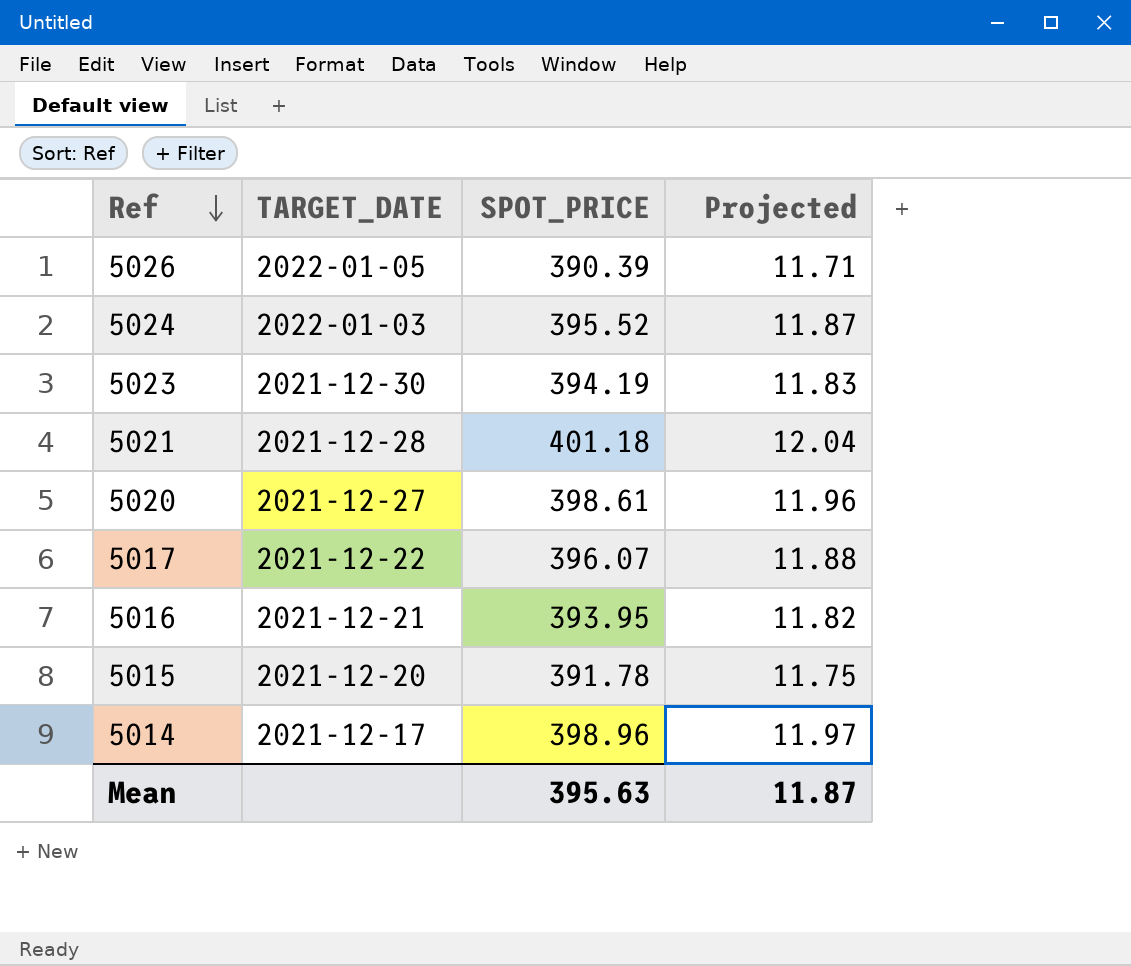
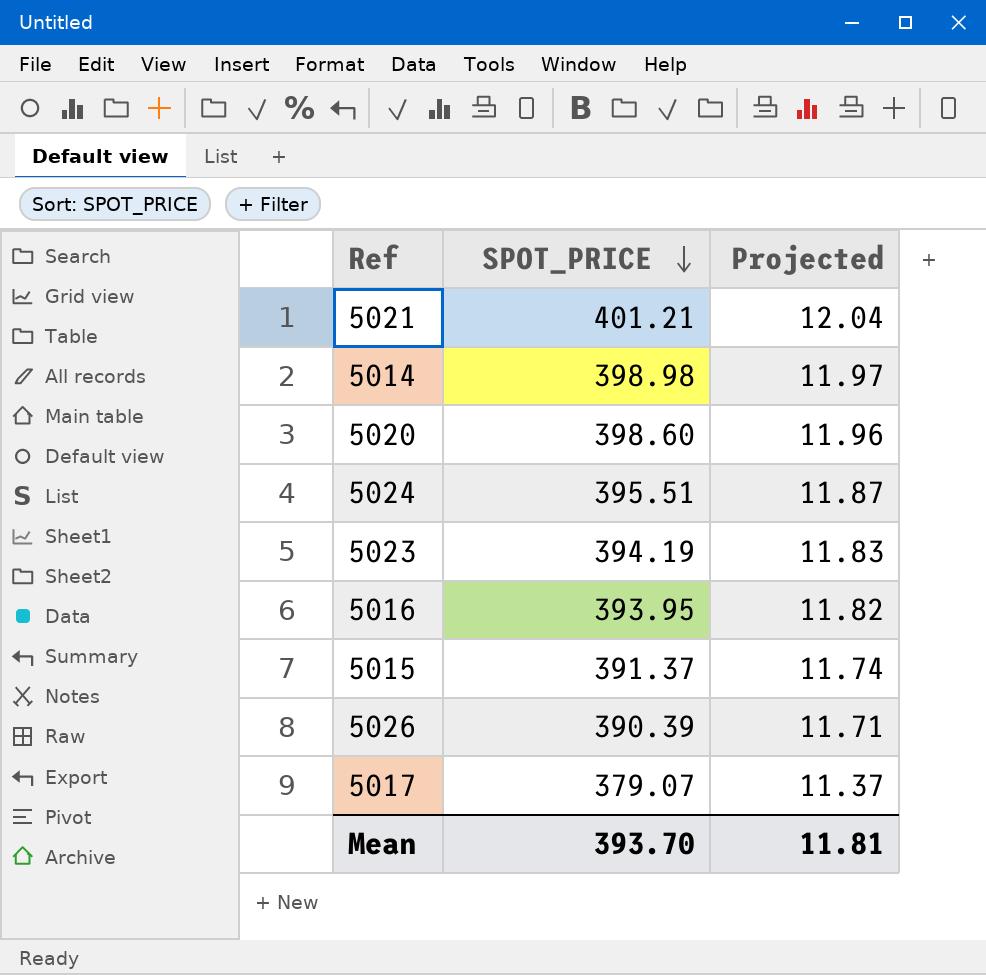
row order: Ref descending -> SPOT_PRICE descending
column TARGET_DATE | position: 2 -> none
5021 | SPOT_PRICE: 401.18 -> 401.21
5014 | SPOT_PRICE: 398.96 -> 398.98
5020 | SPOT_PRICE: 398.61 -> 398.60
5024 | SPOT_PRICE: 395.52 -> 395.51
5015 | SPOT_PRICE: 391.78 -> 391.37
5015 | Projected: 11.75 -> 11.74
5017 | SPOT_PRICE: 396.07 -> 379.07
5017 | Projected: 11.88 -> 11.37
Mean | SPOT_PRICE: 395.63 -> 393.70
Mean | Projected: 11.87 -> 11.81

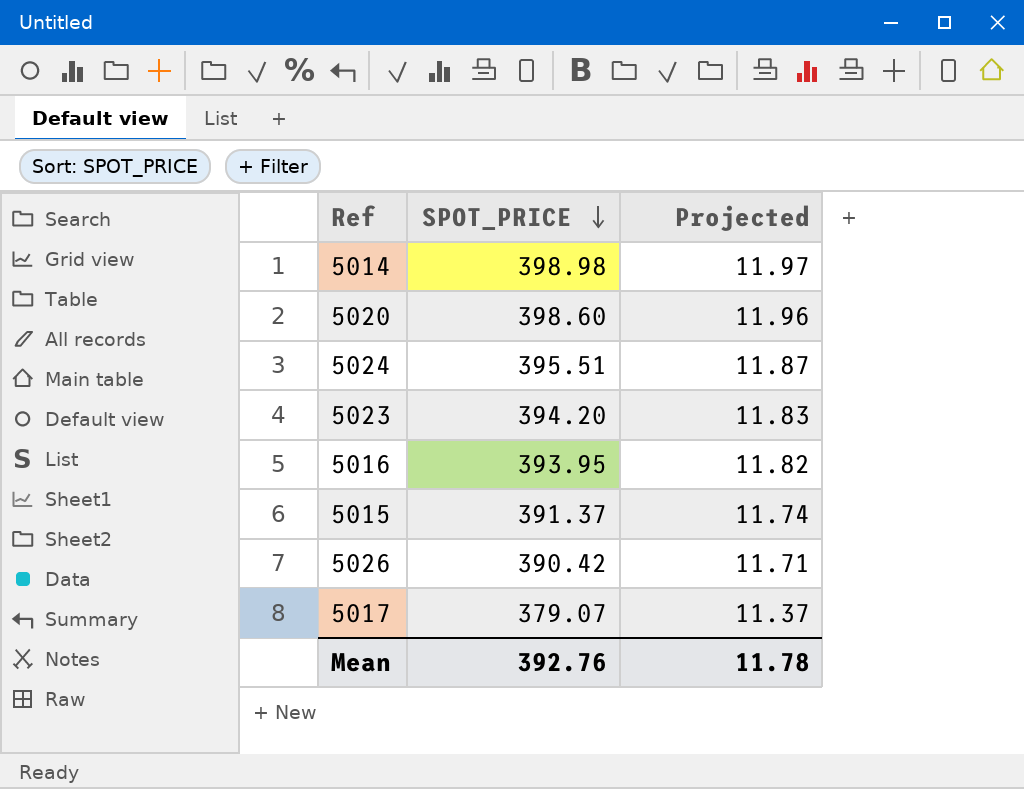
row 5021: 401.21 | 12.04 -> none
5023 | SPOT_PRICE: 394.19 -> 394.20
5026 | SPOT_PRICE: 390.39 -> 390.42
Mean | SPOT_PRICE: 393.70 -> 392.76
Mean | Projected: 11.81 -> 11.78

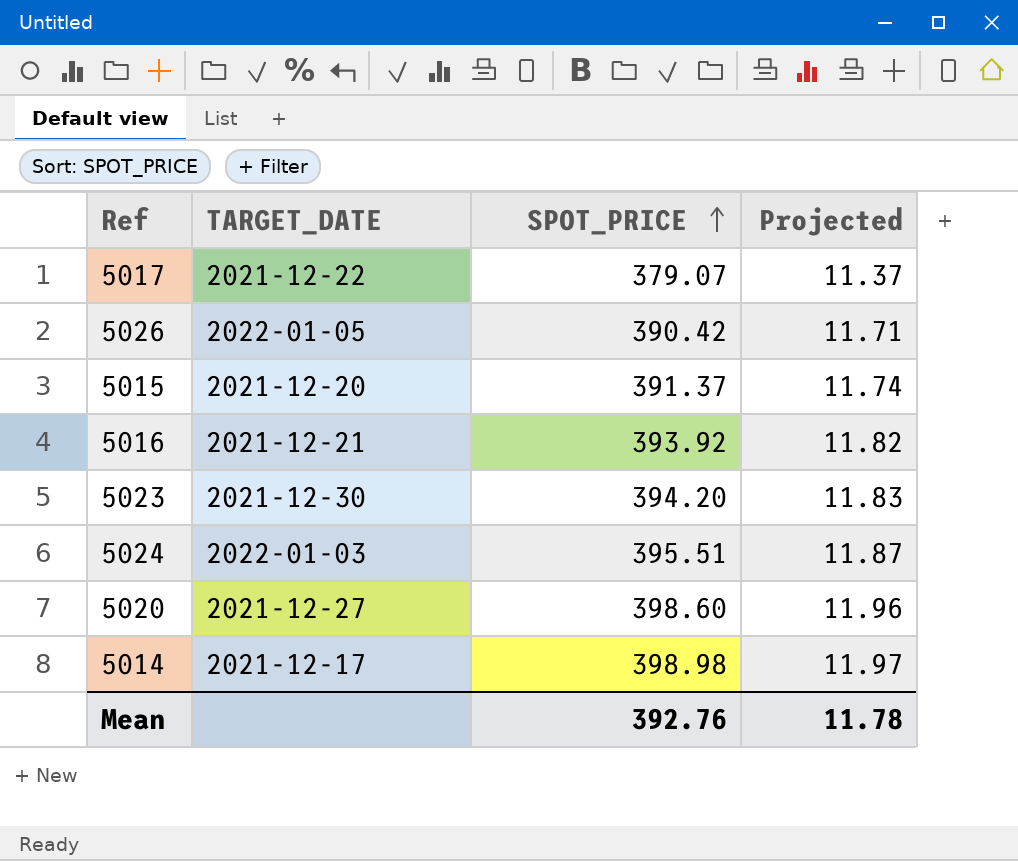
row order: SPOT_PRICE descending -> SPOT_PRICE ascending
column TARGET_DATE | position: none -> 2
5016 | SPOT_PRICE: 393.95 -> 393.92

